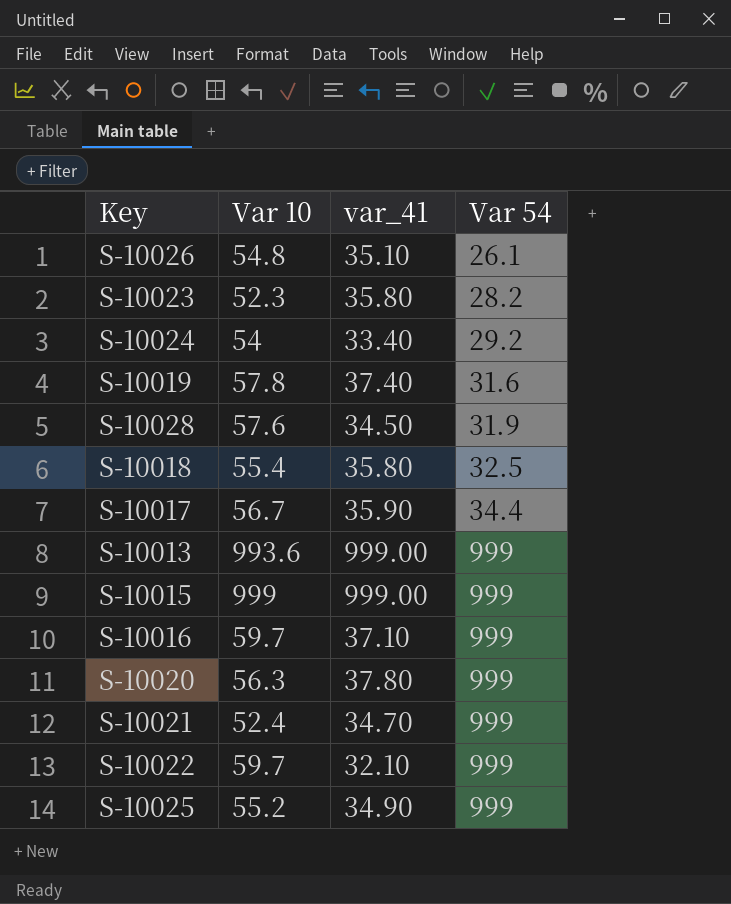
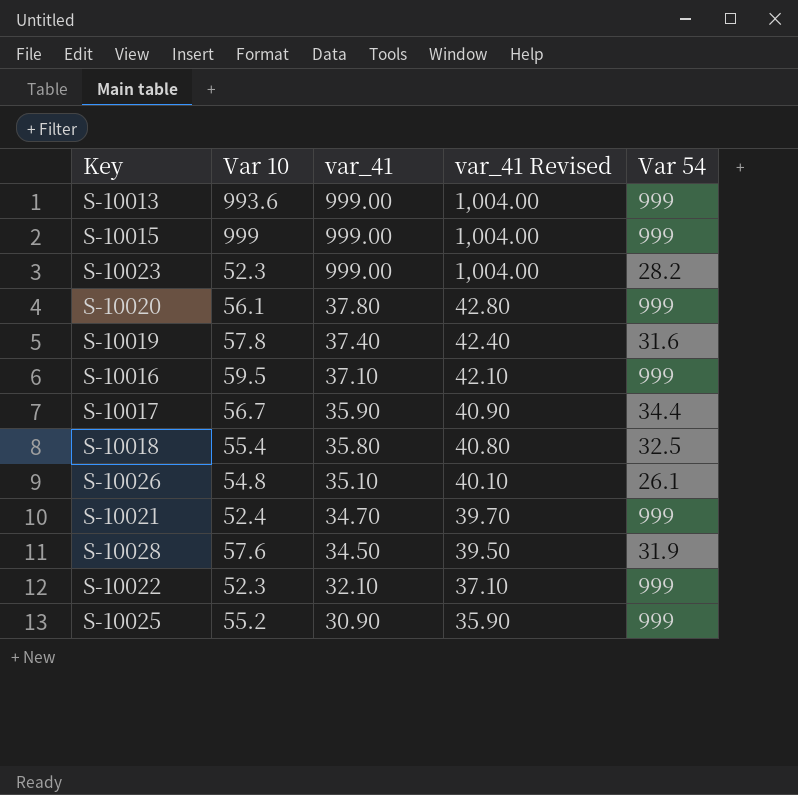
row order: Var 54 ascending -> var_41 descending
column var_41 Revised | formula: none -> [var_41] + 5
row S-10024: 54 | 33.40 | 29.2 -> none
S-10023 | var_41: 35.80 -> 999.00
S-10020 | Var 10: 56.3 -> 56.1
S-10016 | Var 10: 59.7 -> 59.5
S-10022 | Var 10: 59.7 -> 52.3
S-10025 | var_41: 34.90 -> 30.90

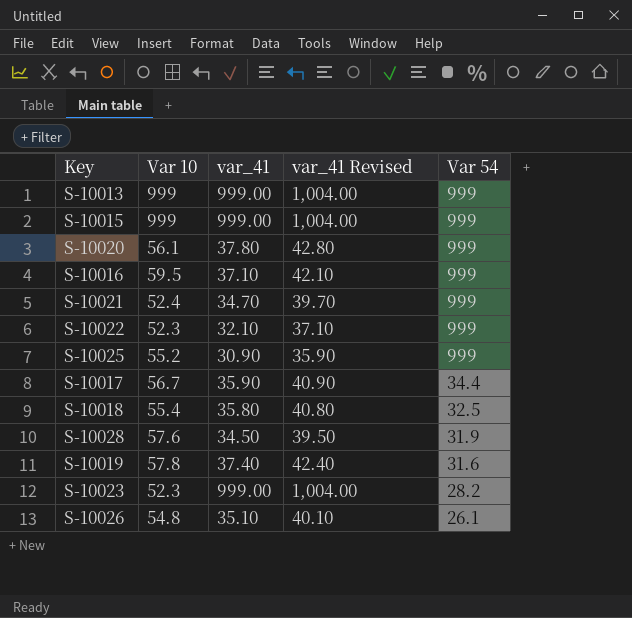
row order: var_41 descending -> Var 54 descending
S-10013 | Var 10: 993.6 -> 999

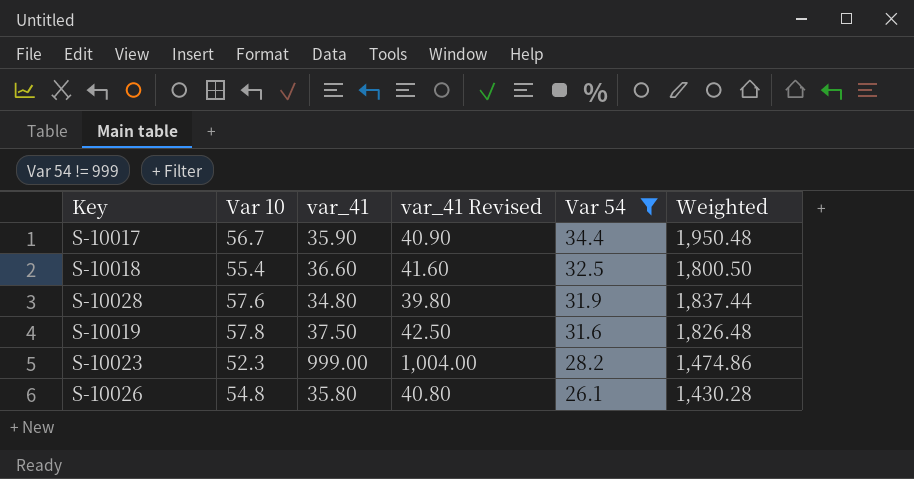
filter: none -> Var 54 != 999
column Weighted | formula: none -> [Var 10] * [Var 54]
S-10018 | var_41: 35.80 -> 36.60
S-10018 | var_41 Revised: 40.80 -> 41.60
S-10028 | var_41: 34.50 -> 34.80
S-10028 | var_41 Revised: 39.50 -> 39.80
S-10019 | var_41: 37.40 -> 37.50
S-10019 | var_41 Revised: 42.40 -> 42.50
S-10026 | var_41: 35.10 -> 35.80
S-10026 | var_41 Revised: 40.10 -> 40.80

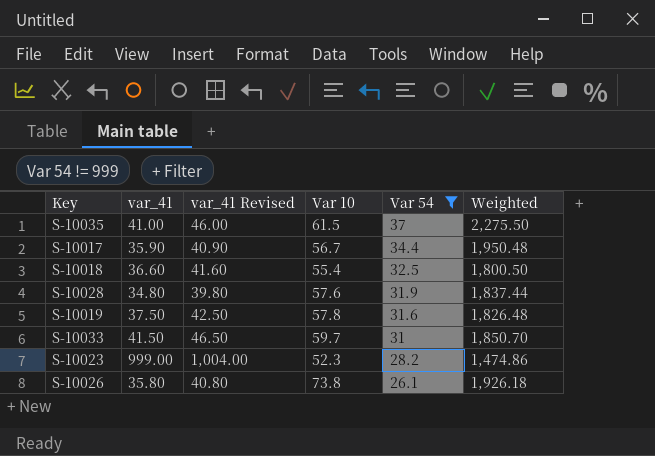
column Var 10 | position: 2 -> 4
row S-10035: none -> 41.00 | 46.00 | 61.5 | 37 | 2,275.50
row S-10033: none -> 41.50 | 46.50 | 59.7 | 31 | 1,850.70
S-10026 | Var 10: 54.8 -> 73.8
S-10026 | Weighted: 1,430.28 -> 1,926.18

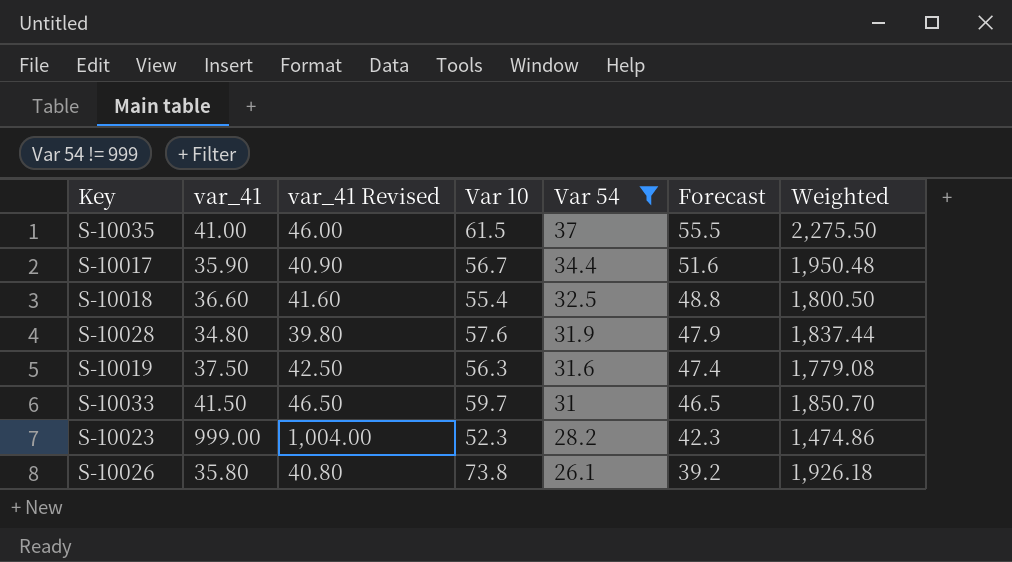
column Forecast | formula: none -> [Var 54] * 1.5
S-10019 | Var 10: 57.8 -> 56.3
S-10019 | Weighted: 1,826.48 -> 1,779.08

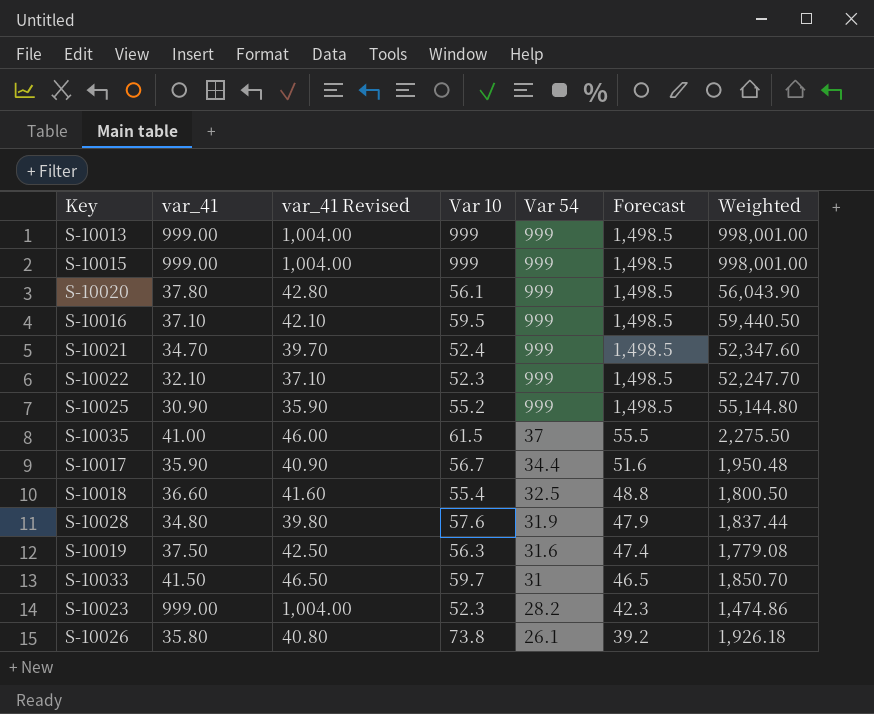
filter: Var 54 != 999 -> none

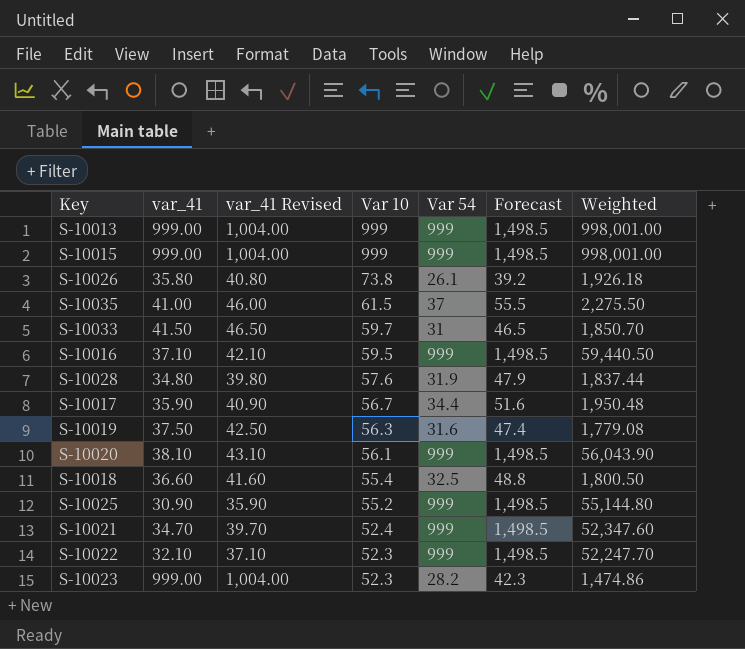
row order: Var 54 descending -> Var 10 descending
S-10020 | var_41: 37.80 -> 38.10
S-10020 | var_41 Revised: 42.80 -> 43.10

